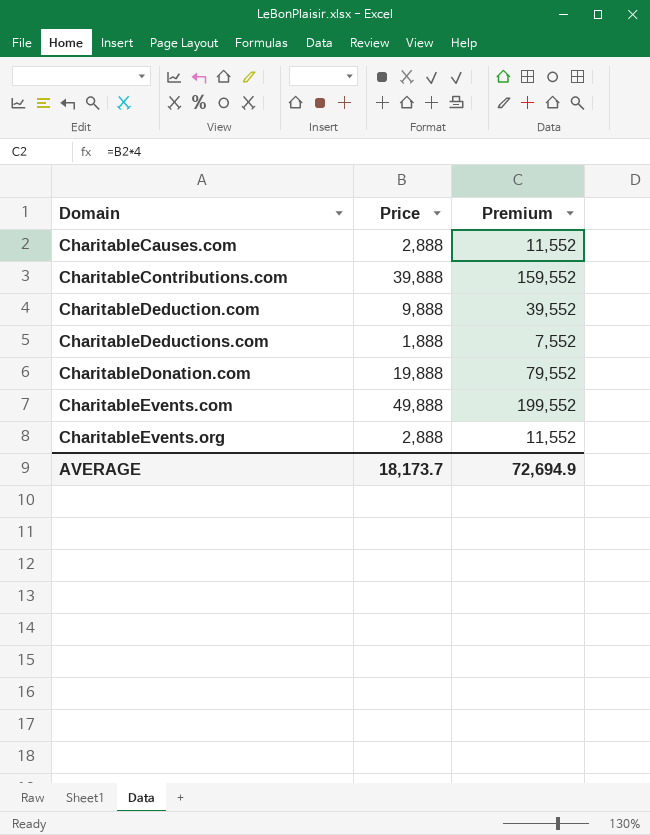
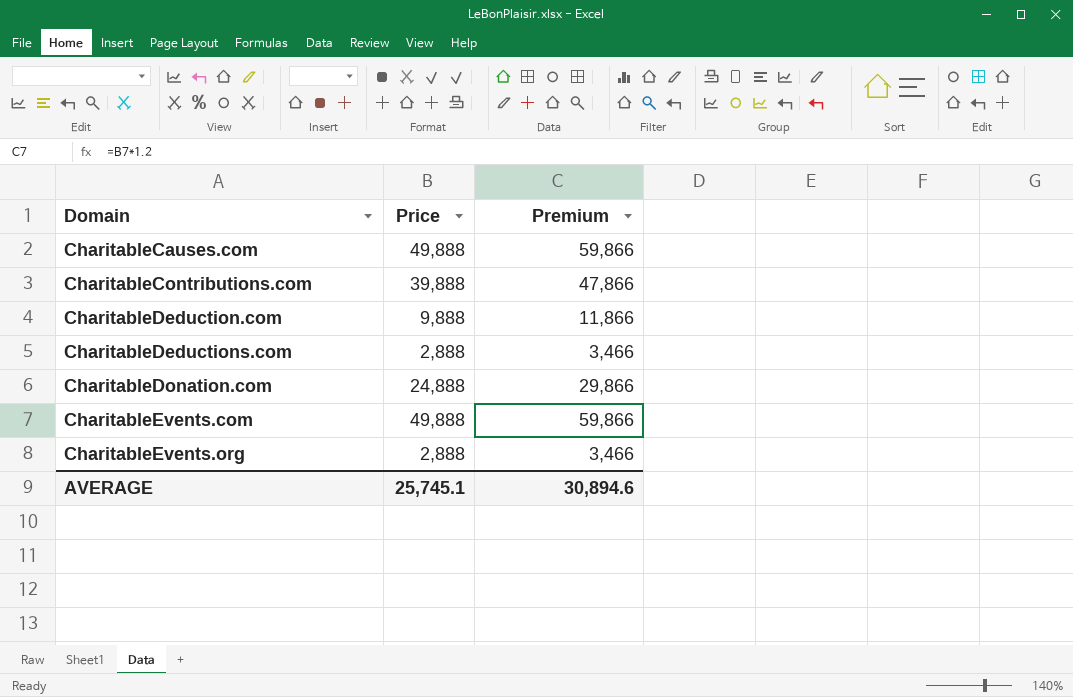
column Premium | formula: [Price] * 4 -> [Price] * 1.2
CharitableCauses.com | Price: 2,888 -> 49,888
CharitableDeductions.com | Price: 1,888 -> 2,888
CharitableDonation.com | Price: 19,888 -> 24,888
AVERAGE | Price: 18,173.7 -> 25,745.1
AVERAGE | Premium: 72,694.9 -> 30,894.6

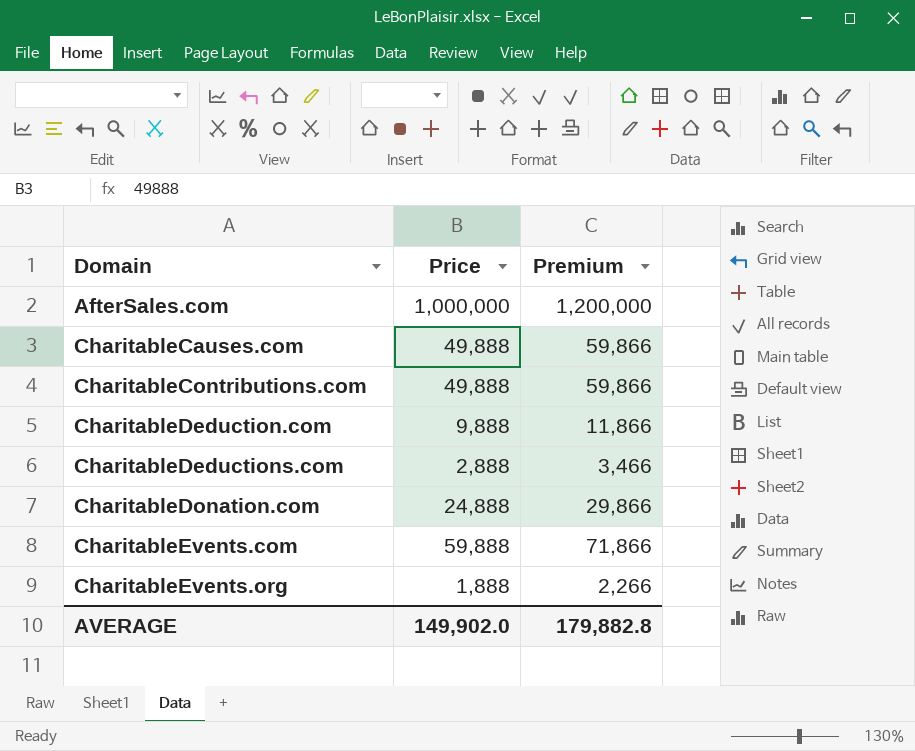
row AfterSales.com: none -> 1,000,000 | 1,200,000
CharitableContributions.com | Price: 39,888 -> 49,888
CharitableContributions.com | Premium: 47,866 -> 59,866
CharitableEvents.com | Price: 49,888 -> 59,888
CharitableEvents.com | Premium: 59,866 -> 71,866
CharitableEvents.org | Price: 2,888 -> 1,888
CharitableEvents.org | Premium: 3,466 -> 2,266
AVERAGE | Price: 25,745.1 -> 149,902.0
AVERAGE | Premium: 30,894.6 -> 179,882.8

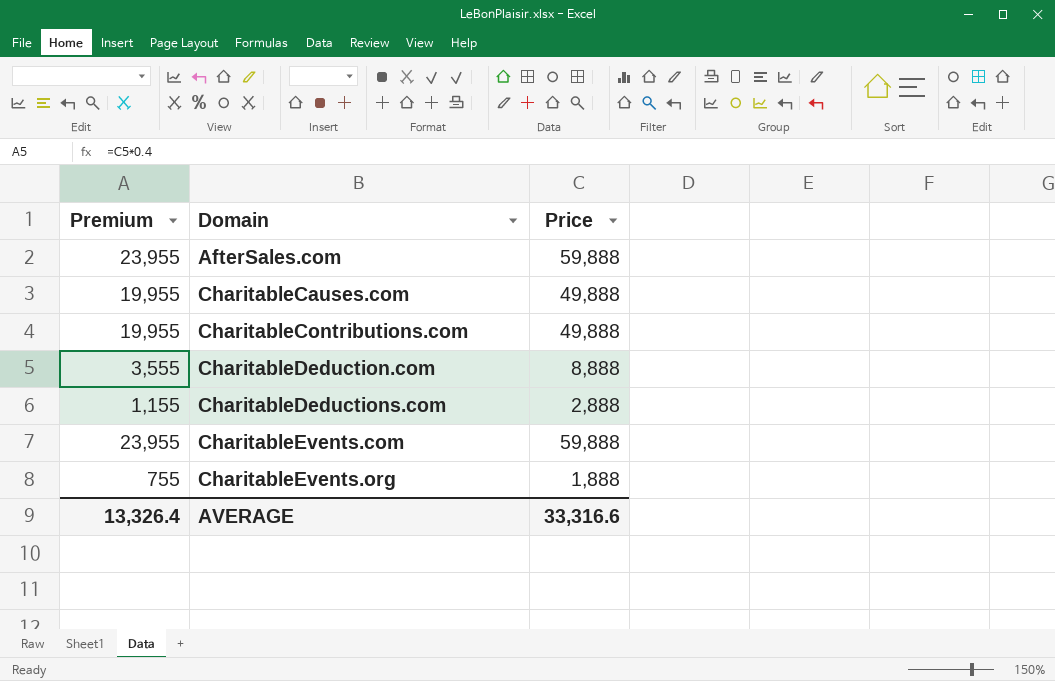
column Premium | formula: [Price] * 1.2 -> [Price] * 0.4
column Premium | position: 3 -> 1
row CharitableDonation.com: 24,888 | 29,866 -> none
AfterSales.com | Price: 1,000,000 -> 59,888
CharitableDeduction.com | Price: 9,888 -> 8,888
AVERAGE | Premium: 179,882.8 -> 13,326.4
AVERAGE | Price: 149,902.0 -> 33,316.6

